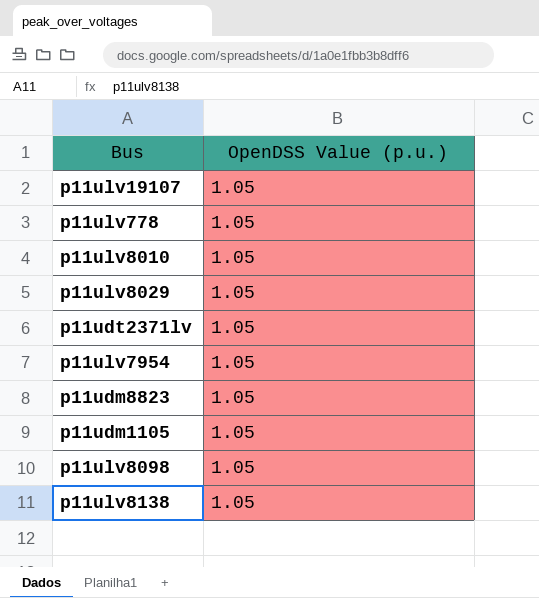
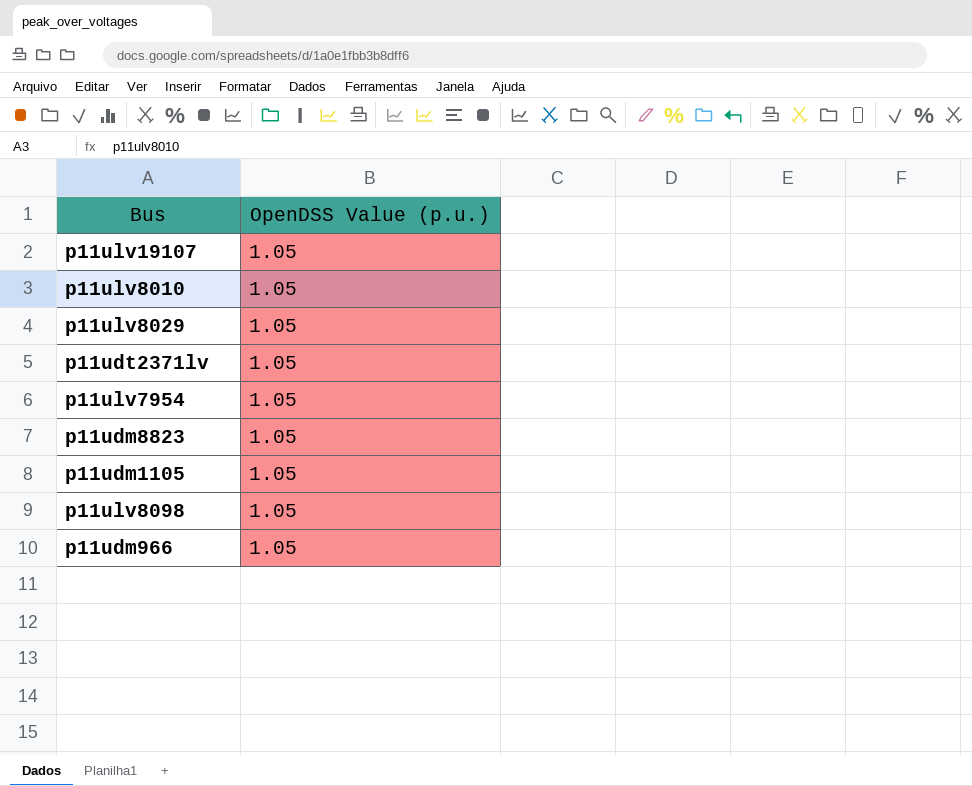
row p11ulv778: 1.05 -> none
row p11ulv8138: 1.05 -> none
row p11udm966: none -> 1.05

